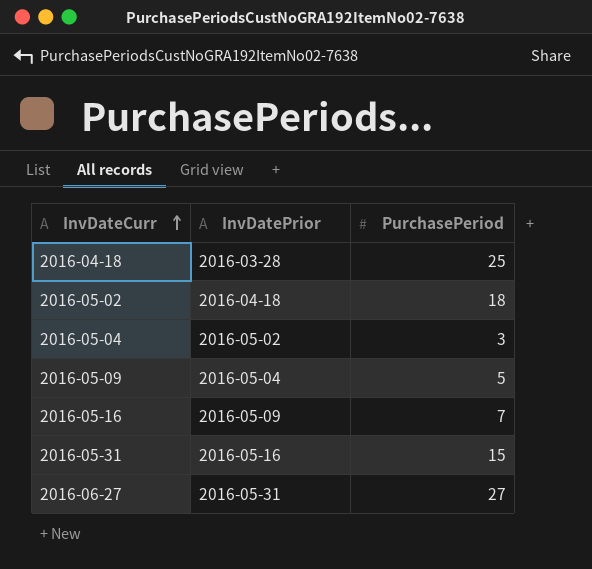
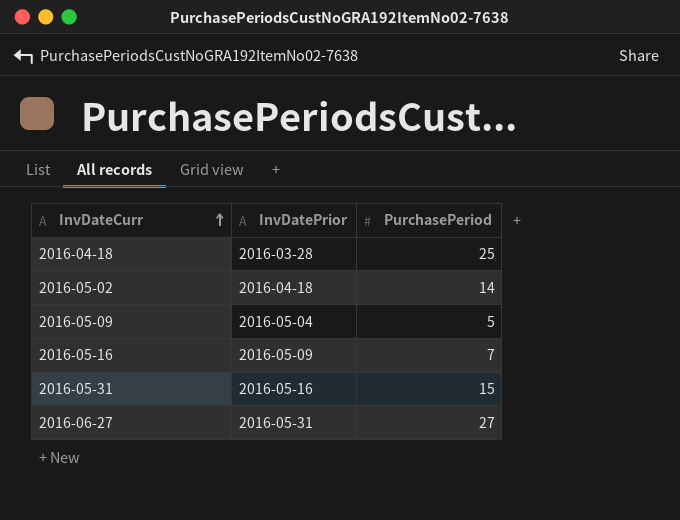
row 2016-05-04: 2016-05-02 | 3 -> none
2016-05-02 | PurchasePeriod: 18 -> 14

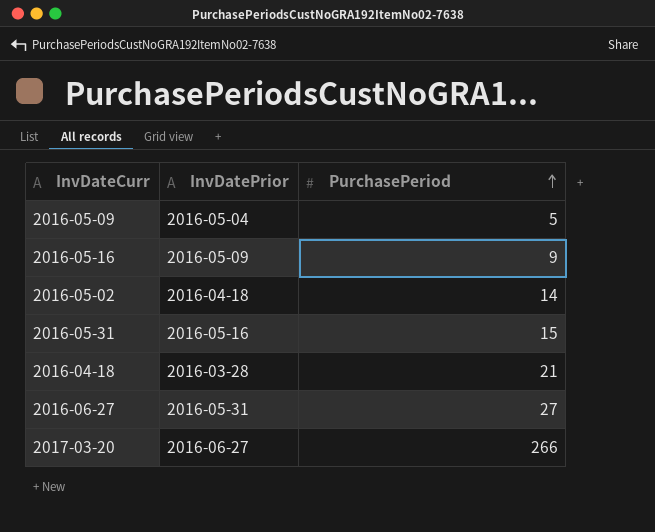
row order: InvDateCurr ascending -> PurchasePeriod ascending
2016-05-16 | PurchasePeriod: 7 -> 9
2016-04-18 | PurchasePeriod: 25 -> 21
row 2017-03-20: none -> 2016-06-27 | 266

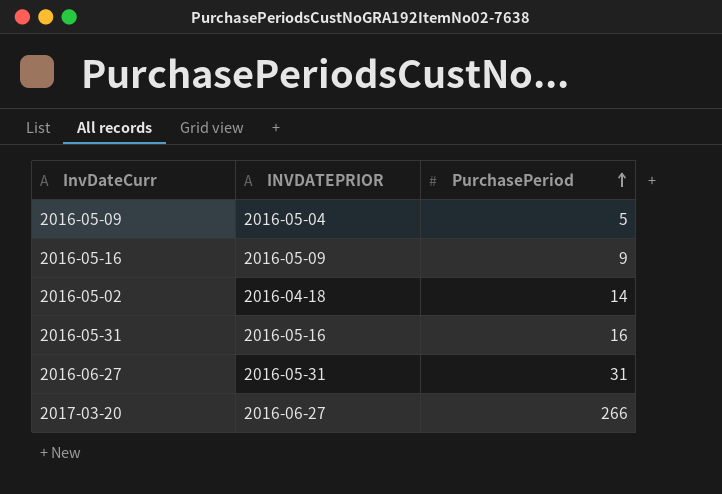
column name: InvDatePrior -> INVDATEPRIOR
row 2016-04-18: 2016-03-28 | 21 -> none
2016-05-31 | PurchasePeriod: 15 -> 16
2016-06-27 | PurchasePeriod: 27 -> 31

